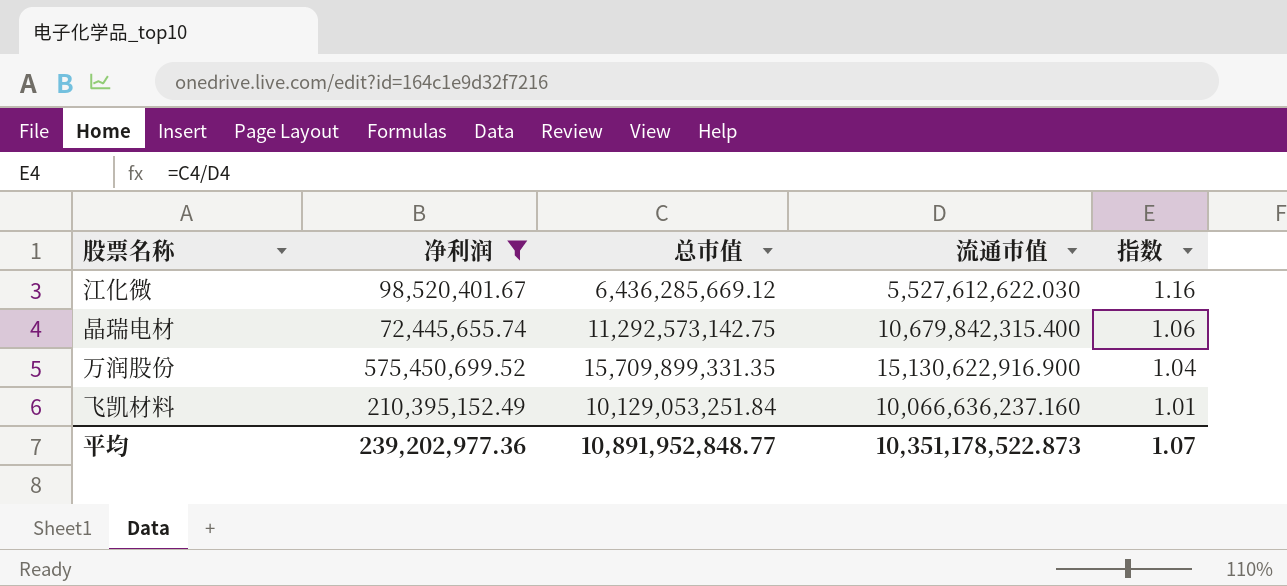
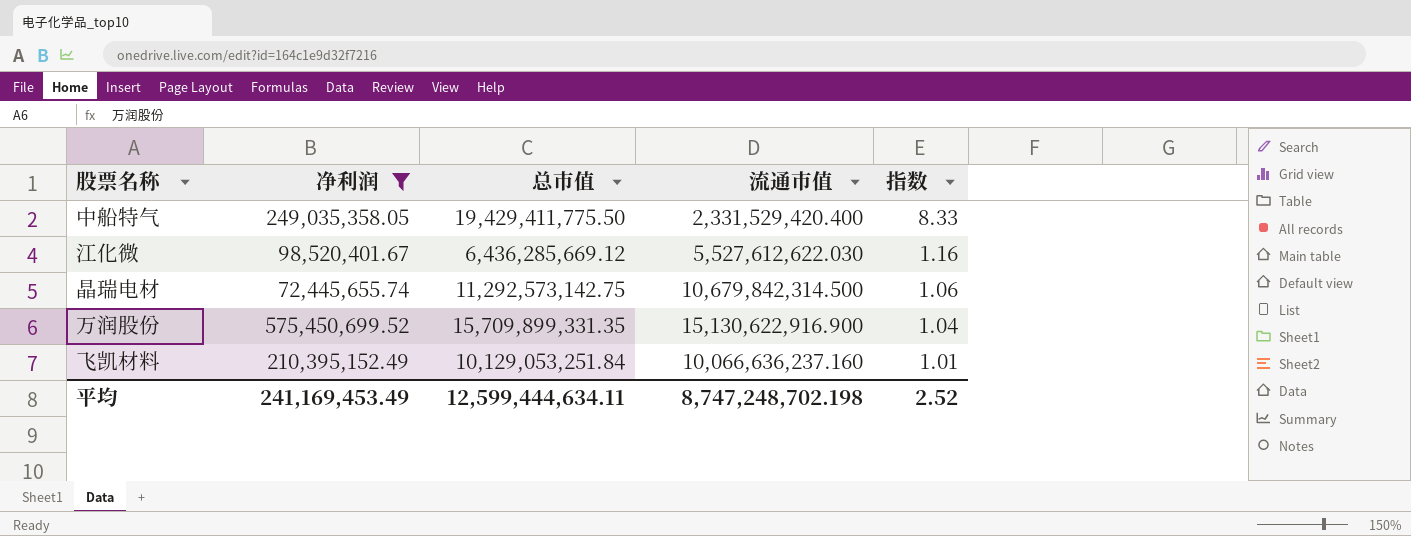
row 中船特气: none -> 249,035,358.05 | 19,429,411,775.50 | 2,331,529,420.400 | 8.33
晶瑞电材 | 流通市值: 10,679,842,315.400 -> 10,679,842,314.500
平均 | 净利润: 239,202,977.36 -> 241,169,453.49
平均 | 总市值: 10,891,952,848.77 -> 12,599,444,634.11
平均 | 流通市值: 10,351,178,522.873 -> 8,747,248,702.198
平均 | 指数: 1.07 -> 2.52

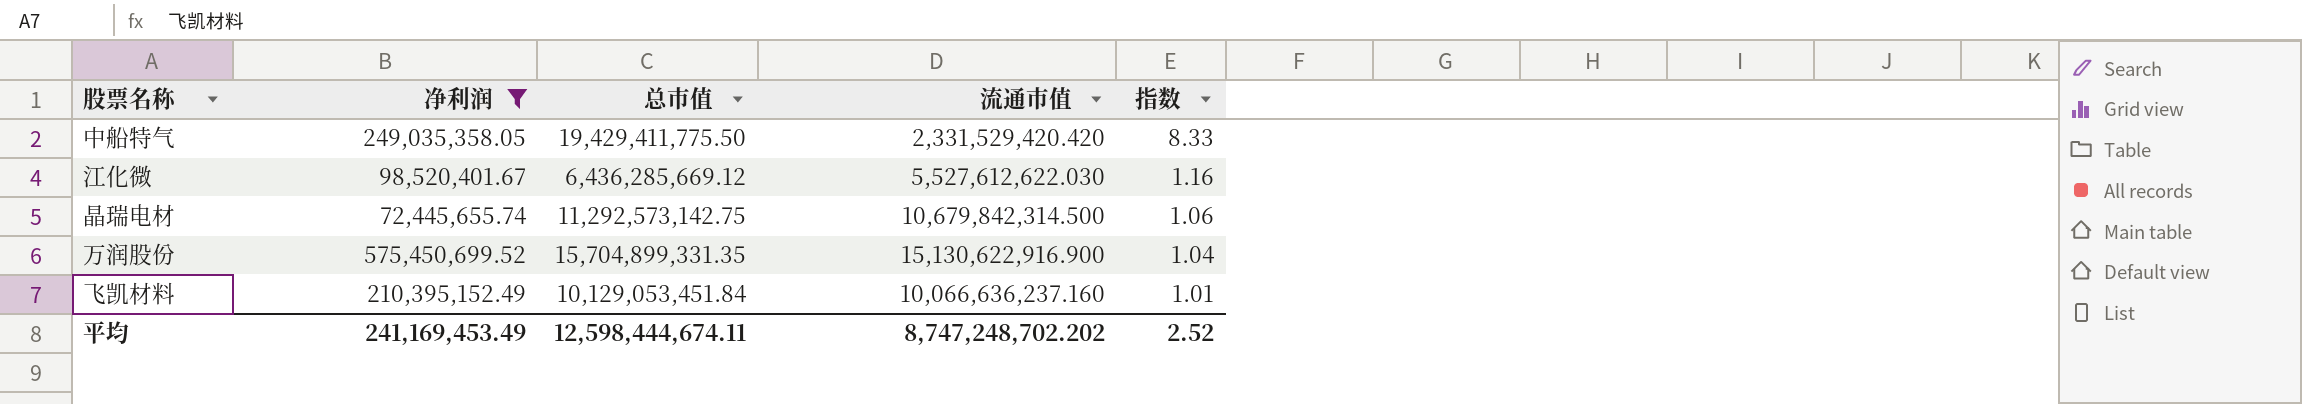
中船特气 | 流通市值: 2,331,529,420.400 -> 2,331,529,420.420
万润股份 | 总市值: 15,709,899,331.35 -> 15,704,899,331.35
飞凯材料 | 总市值: 10,129,053,251.84 -> 10,129,053,451.84
平均 | 总市值: 12,599,444,634.11 -> 12,598,444,674.11
平均 | 流通市值: 8,747,248,702.198 -> 8,747,248,702.202

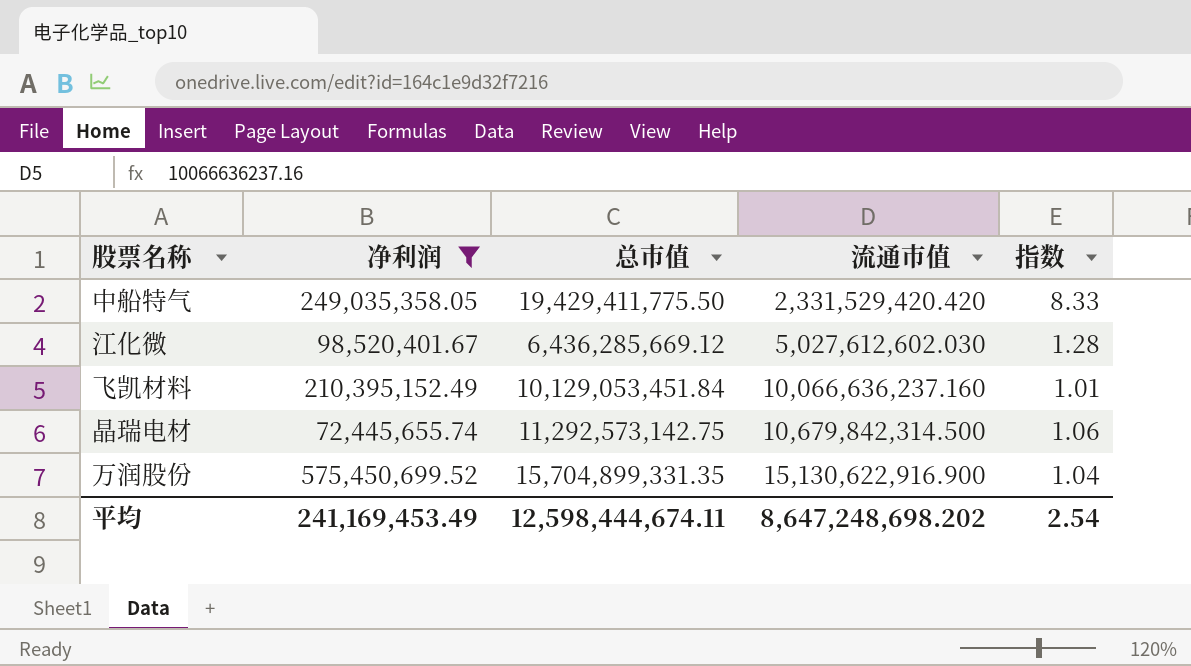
row order: 指数 descending -> 流通市值 ascending
江化微 | 流通市值: 5,527,612,622.030 -> 5,027,612,602.030
江化微 | 指数: 1.16 -> 1.28
平均 | 流通市值: 8,747,248,702.202 -> 8,647,248,698.202
平均 | 指数: 2.52 -> 2.54

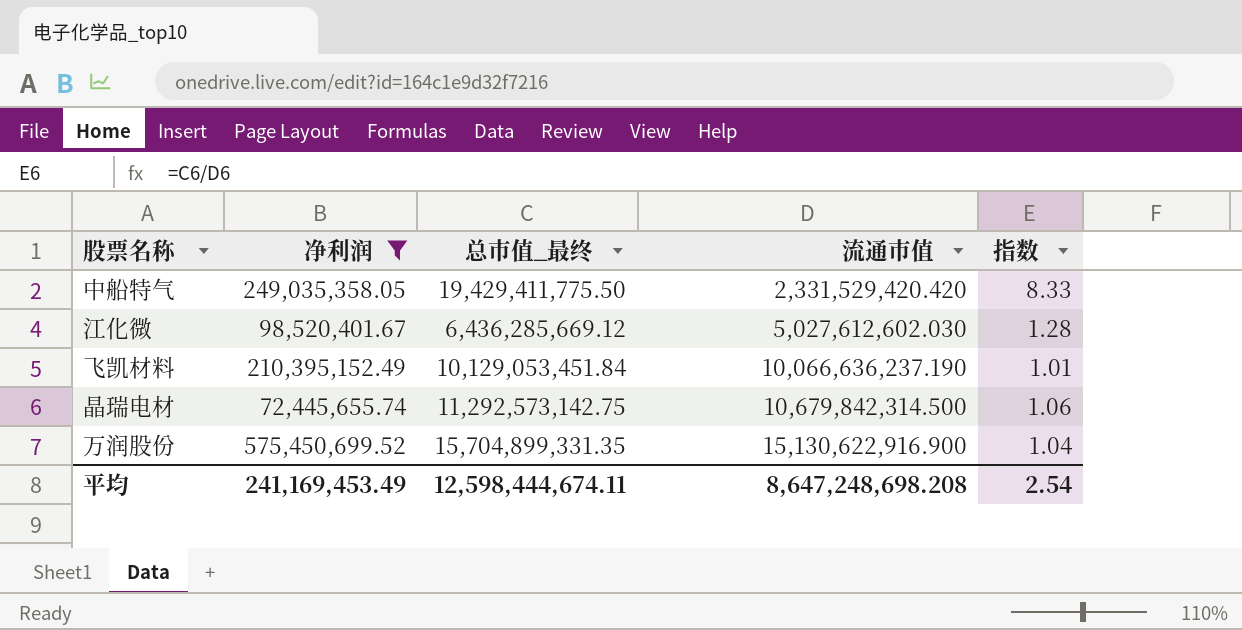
column name: 总市值 -> 总市值_最终
飞凯材料 | 流通市值: 10,066,636,237.160 -> 10,066,636,237.190
平均 | 流通市值: 8,647,248,698.202 -> 8,647,248,698.208

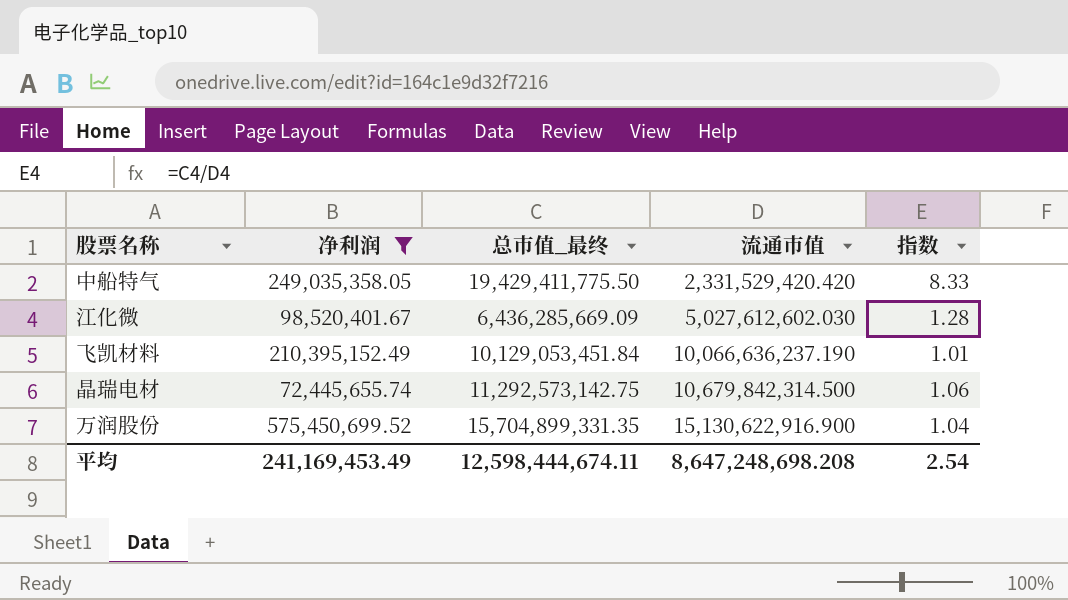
江化微 | 总市值_最终: 6,436,285,669.12 -> 6,436,285,669.09

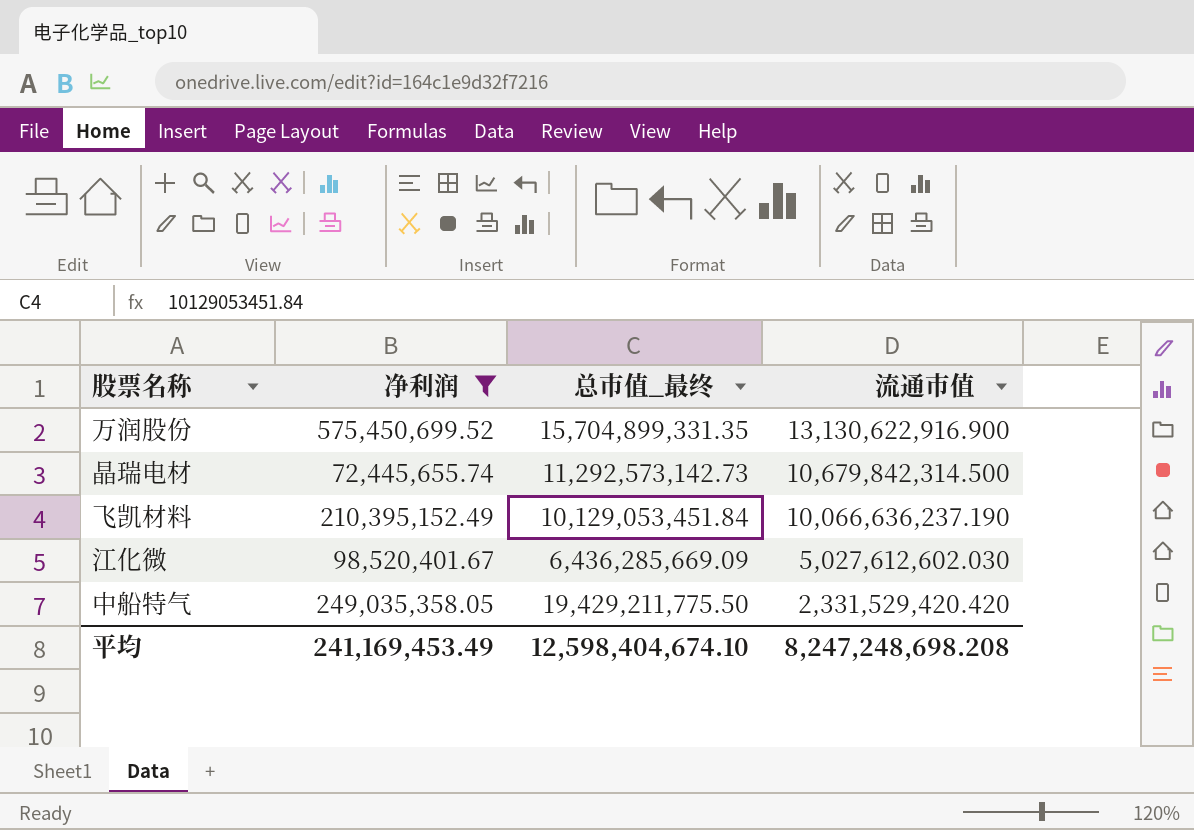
row order: 流通市值 ascending -> 流通市值 descending
column 指数 | formula: [总市值_最终] / [流通市值] -> none
万润股份 | 流通市值: 15,130,622,916.900 -> 13,130,622,916.900
晶瑞电材 | 总市值_最终: 11,292,573,142.75 -> 11,292,573,142.73
中船特气 | 总市值_最终: 19,429,411,775.50 -> 19,429,211,775.50
平均 | 总市值_最终: 12,598,444,674.11 -> 12,598,404,674.10
平均 | 流通市值: 8,647,248,698.208 -> 8,247,248,698.208

